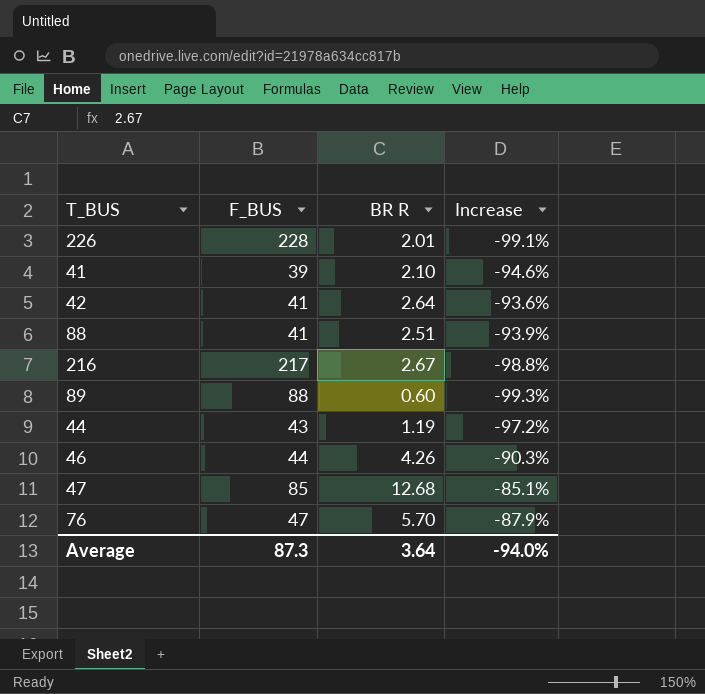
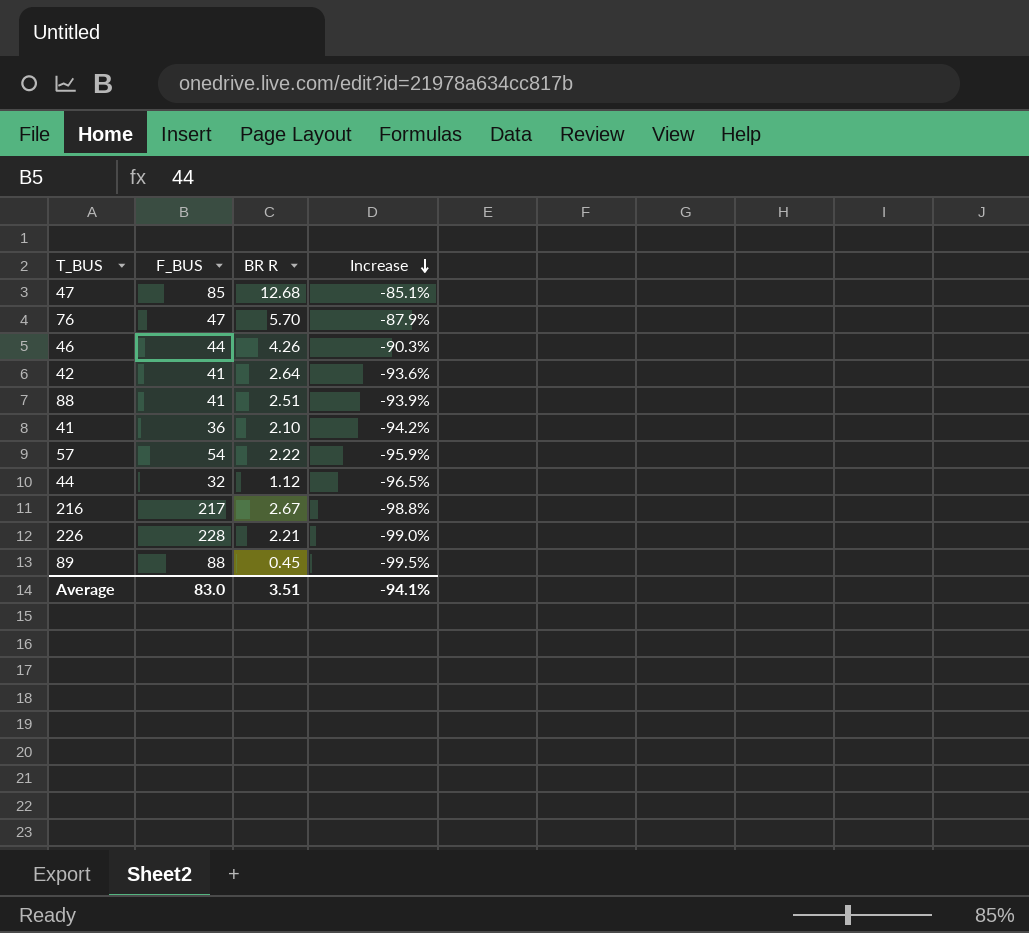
row order: none -> Increase descending
41 | F_BUS: 39 -> 36
41 | Increase: -94.6% -> -94.2%
row 57: none -> 54 | 2.22 | -95.9%
44 | F_BUS: 43 -> 32
44 | BR R: 1.19 -> 1.12
44 | Increase: -97.2% -> -96.5%
226 | BR R: 2.01 -> 2.21
226 | Increase: -99.1% -> -99.0%
89 | BR R: 0.60 -> 0.45
89 | Increase: -99.3% -> -99.5%
Average | F_BUS: 87.3 -> 83.0
Average | BR R: 3.64 -> 3.51
Average | Increase: -94.0% -> -94.1%

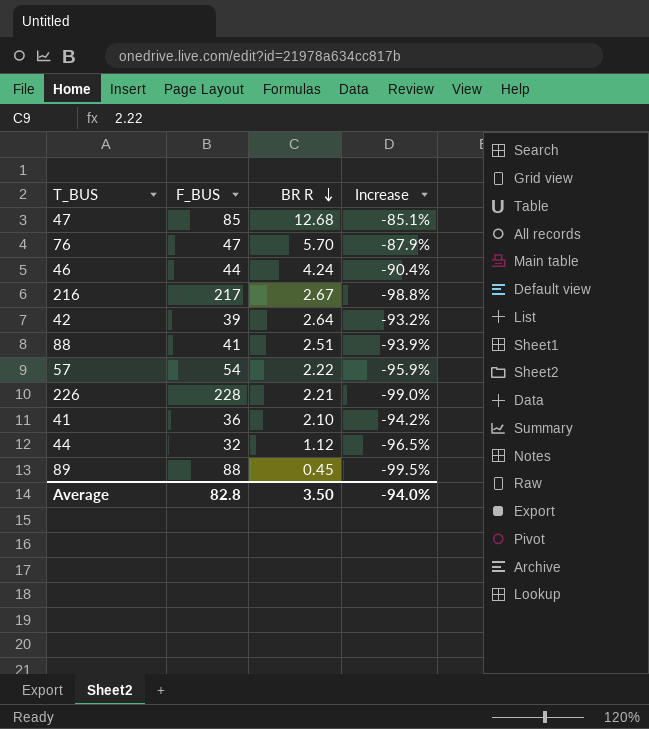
row order: Increase descending -> BR R descending
46 | BR R: 4.26 -> 4.24
46 | Increase: -90.3% -> -90.4%
42 | F_BUS: 41 -> 39
42 | Increase: -93.6% -> -93.2%
Average | F_BUS: 83.0 -> 82.8
Average | BR R: 3.51 -> 3.50
Average | Increase: -94.1% -> -94.0%

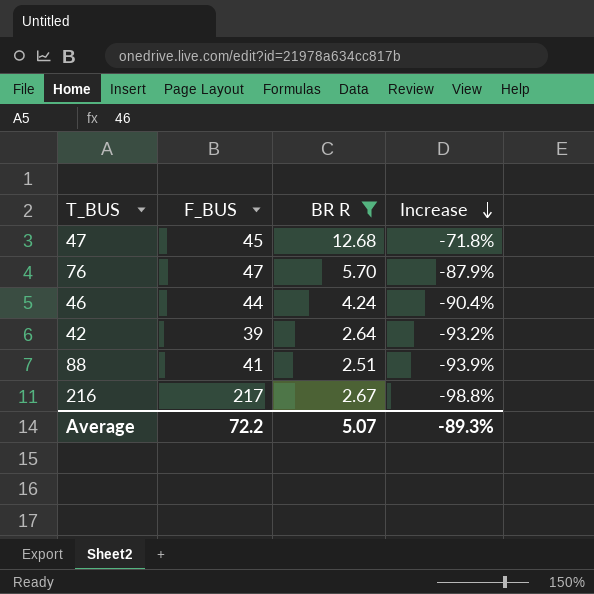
filter: none -> BR R >= 2.51
row order: BR R descending -> Increase descending
47 | F_BUS: 85 -> 45
47 | Increase: -85.1% -> -71.8%
Average | F_BUS: 82.8 -> 72.2
Average | BR R: 3.50 -> 5.07
Average | Increase: -94.0% -> -89.3%

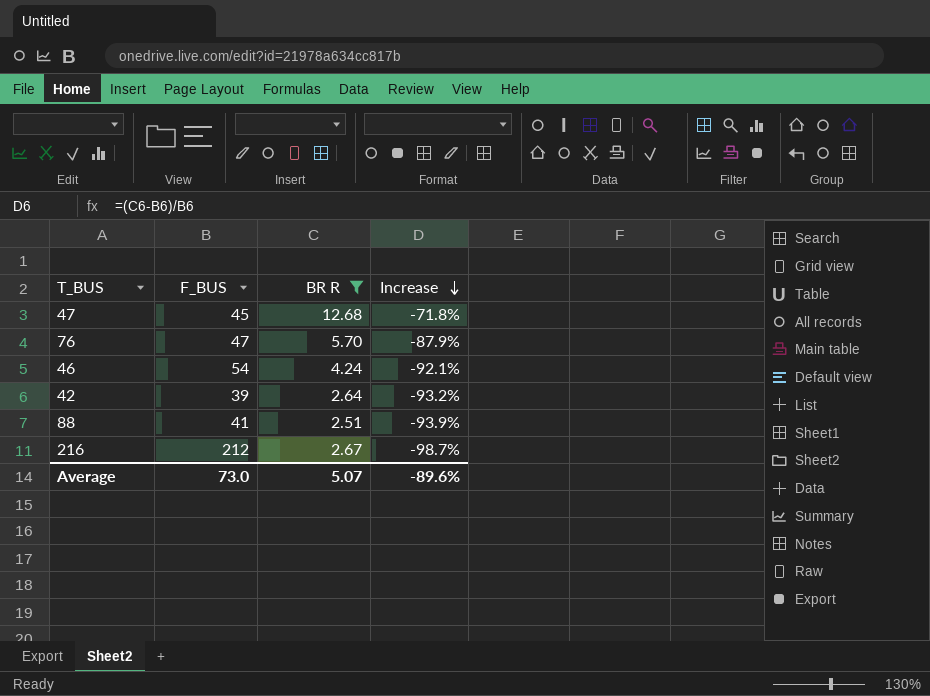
46 | F_BUS: 44 -> 54
46 | Increase: -90.4% -> -92.1%
216 | F_BUS: 217 -> 212
216 | Increase: -98.8% -> -98.7%
Average | F_BUS: 72.2 -> 73.0
Average | Increase: -89.3% -> -89.6%

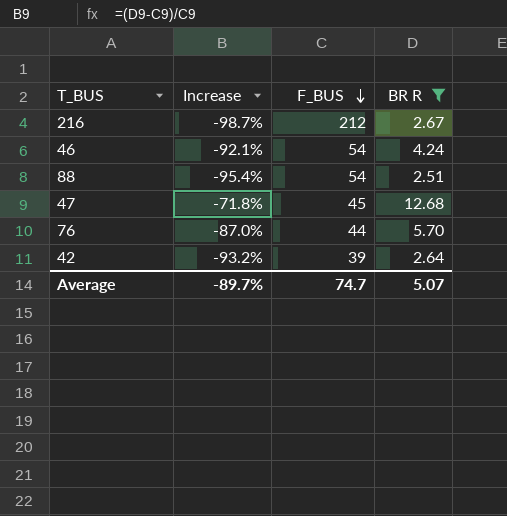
row order: Increase descending -> F_BUS descending
column Increase | position: 4 -> 2
88 | Increase: -93.9% -> -95.4%
88 | F_BUS: 41 -> 54
76 | Increase: -87.9% -> -87.0%
76 | F_BUS: 47 -> 44
Average | Increase: -89.6% -> -89.7%
Average | F_BUS: 73.0 -> 74.7

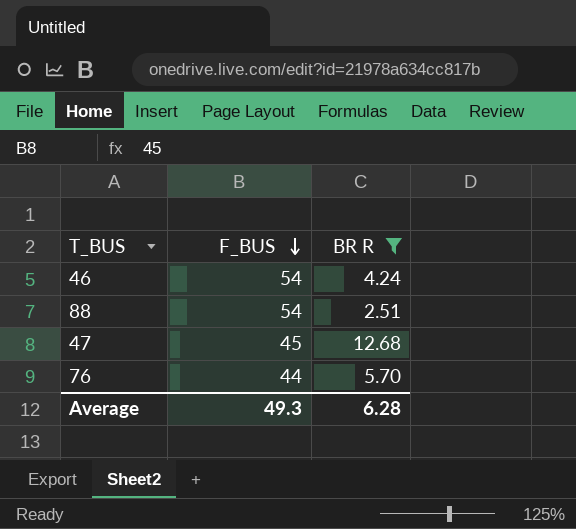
column Increase | formula: ([BR R] - [F_BUS]) / [F_BUS] -> none
row 216: -98.7% | 212 | 2.67 -> none
row 42: -93.2% | 39 | 2.64 -> none
Average | F_BUS: 74.7 -> 49.3
Average | BR R: 5.07 -> 6.28

